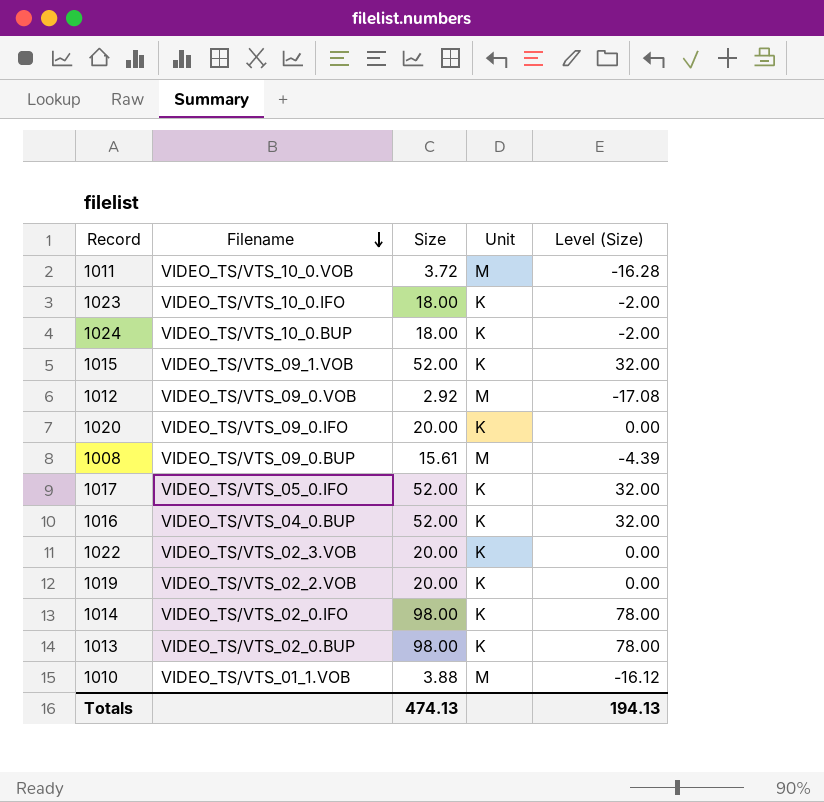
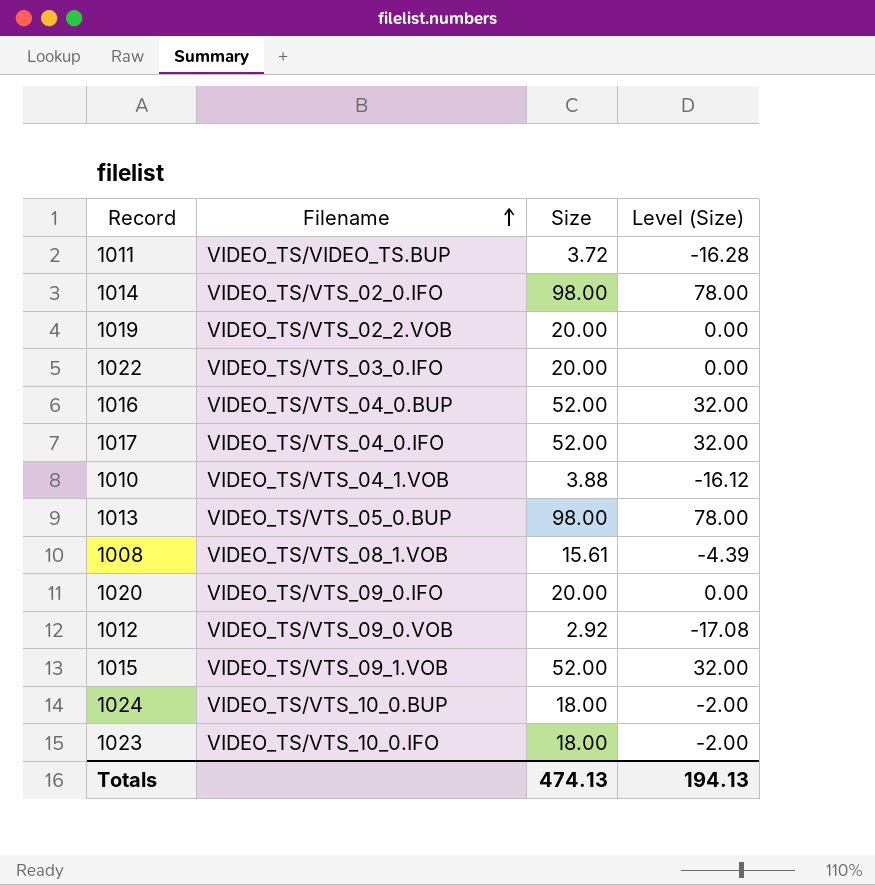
row order: Filename descending -> Filename ascending
column Unit | position: 4 -> none
1011 | Filename: VIDEO_TS/VTS_10_0.VOB -> VIDEO_TS/VIDEO_TS.BUP
1022 | Filename: VIDEO_TS/VTS_02_3.VOB -> VIDEO_TS/VTS_03_0.IFO
1017 | Filename: VIDEO_TS/VTS_05_0.IFO -> VIDEO_TS/VTS_04_0.IFO
1010 | Filename: VIDEO_TS/VTS_01_1.VOB -> VIDEO_TS/VTS_04_1.VOB
1013 | Filename: VIDEO_TS/VTS_02_0.BUP -> VIDEO_TS/VTS_05_0.BUP
1008 | Filename: VIDEO_TS/VTS_09_0.BUP -> VIDEO_TS/VTS_08_1.VOB

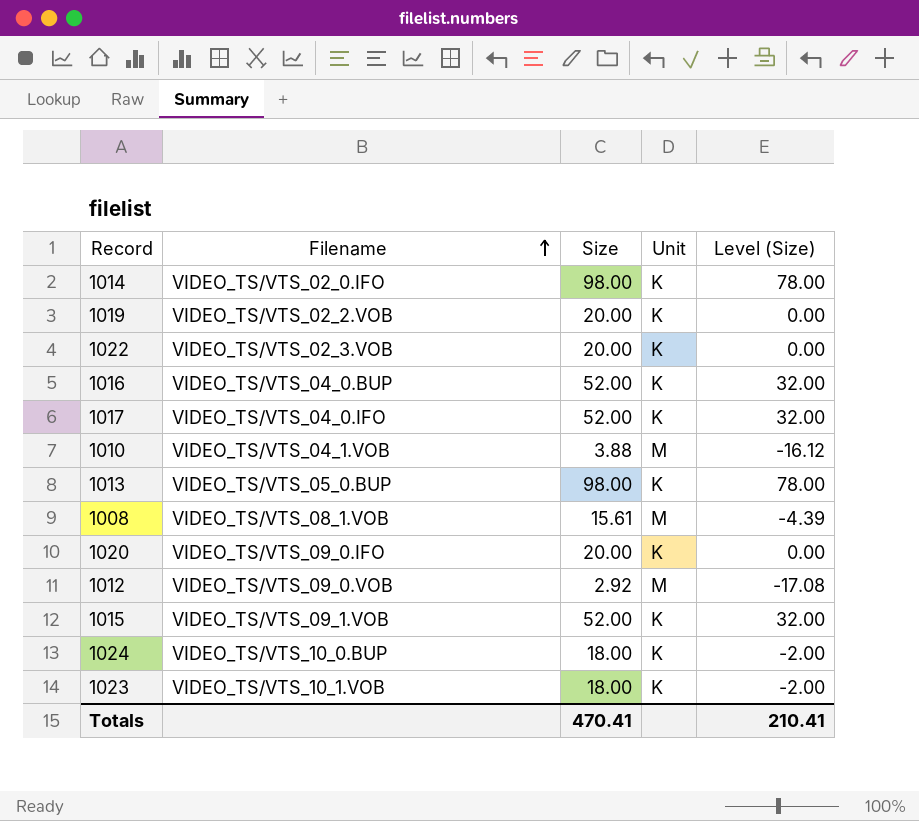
column Unit | position: none -> 4
row 1011: VIDEO_TS/VIDEO_TS.BUP | 3.72 | -16.28 -> none
1022 | Filename: VIDEO_TS/VTS_03_0.IFO -> VIDEO_TS/VTS_02_3.VOB
1023 | Filename: VIDEO_TS/VTS_10_0.IFO -> VIDEO_TS/VTS_10_1.VOB
Totals | Size: 474.13 -> 470.41
Totals | Level (Size): 194.13 -> 210.41

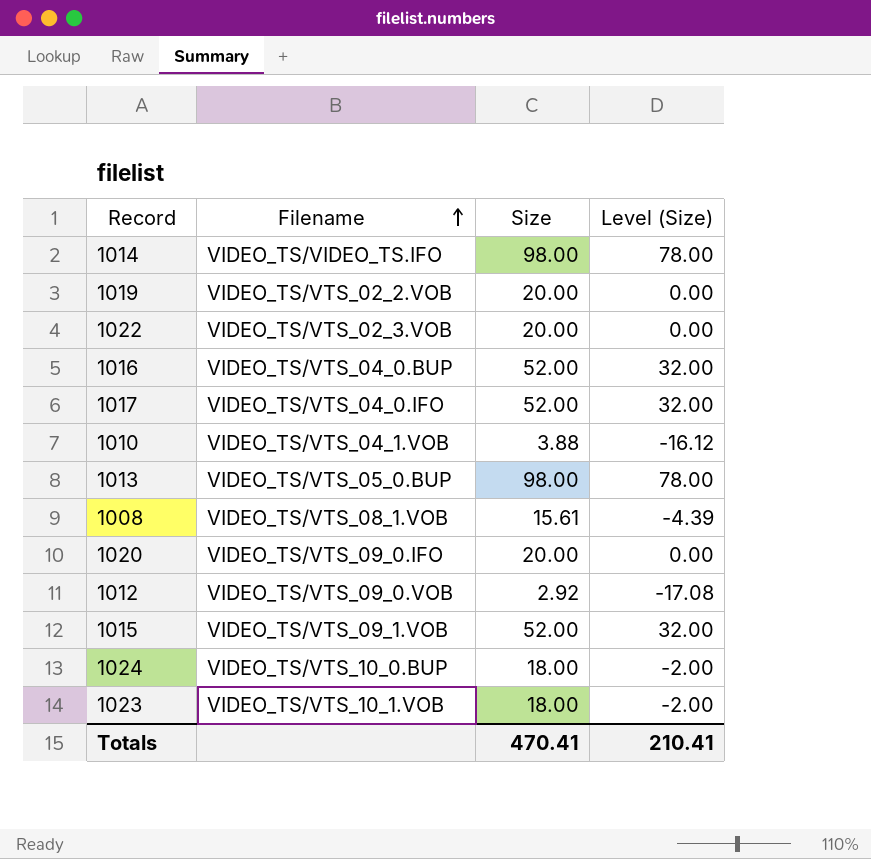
column Unit | position: 4 -> none
1014 | Filename: VIDEO_TS/VTS_02_0.IFO -> VIDEO_TS/VIDEO_TS.IFO

